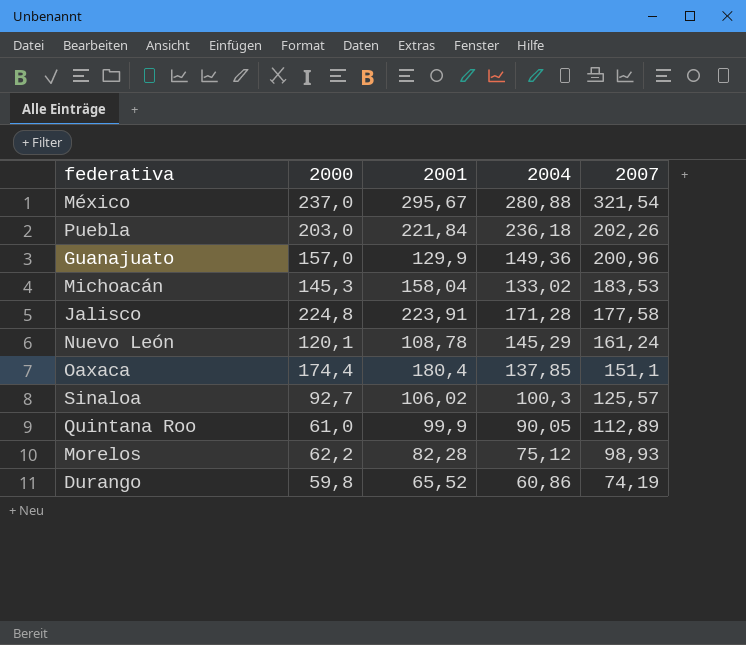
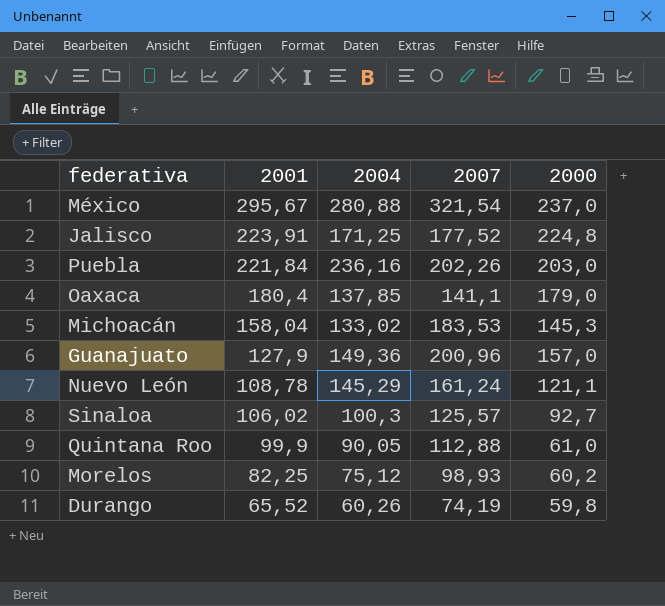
row order: 2007 descending -> 2001 descending
column 2000 | position: 2 -> 5
Jalisco | 2004: 171,28 -> 171,25
Jalisco | 2007: 177,58 -> 177,52
Puebla | 2004: 236,18 -> 236,16
Oaxaca | 2007: 151,1 -> 141,1
Oaxaca | 2000: 174,4 -> 179,0
Guanajuato | 2001: 129,9 -> 127,9
Nuevo León | 2000: 120,1 -> 121,1
Quintana Roo | 2007: 112,89 -> 112,88
Morelos | 2001: 82,28 -> 82,25
Morelos | 2000: 62,2 -> 60,2
Durango | 2004: 60,86 -> 60,26

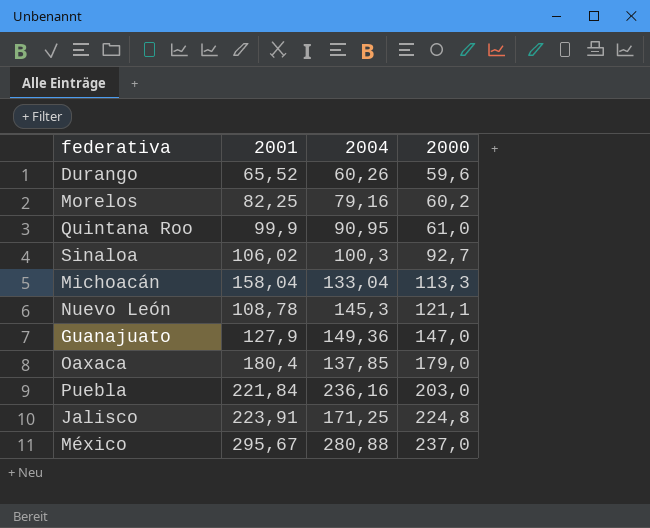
row order: 2001 descending -> 2000 ascending
column 2007 | position: 4 -> none
Durango | 2000: 59,8 -> 59,6
Morelos | 2004: 75,12 -> 79,16
Quintana Roo | 2004: 90,05 -> 90,95
Michoacán | 2004: 133,02 -> 133,04
Michoacán | 2000: 145,3 -> 113,3
Nuevo León | 2004: 145,29 -> 145,3
Guanajuato | 2000: 157,0 -> 147,0

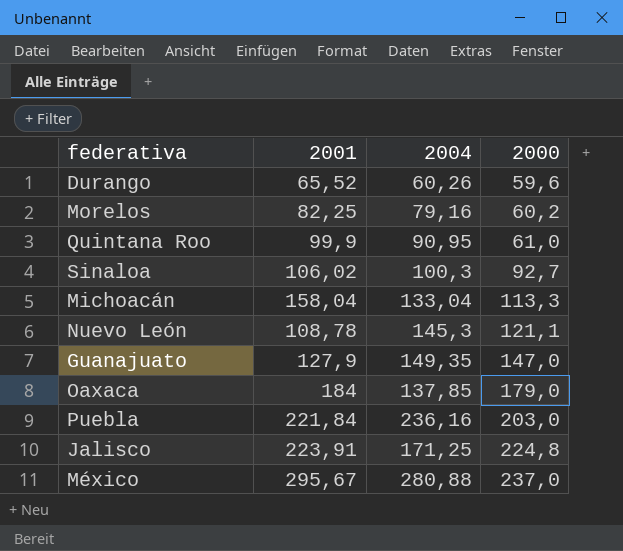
Guanajuato | 2004: 149,36 -> 149,35
Oaxaca | 2001: 180,4 -> 184

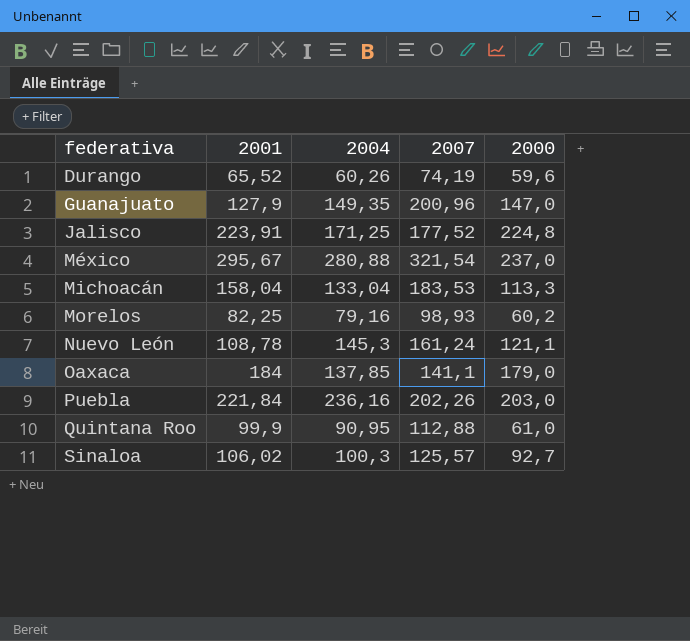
row order: 2000 ascending -> federativa ascending
column 2007 | position: none -> 4

